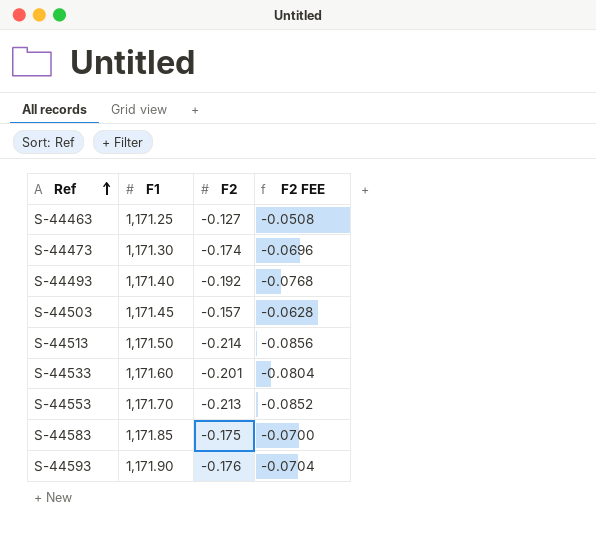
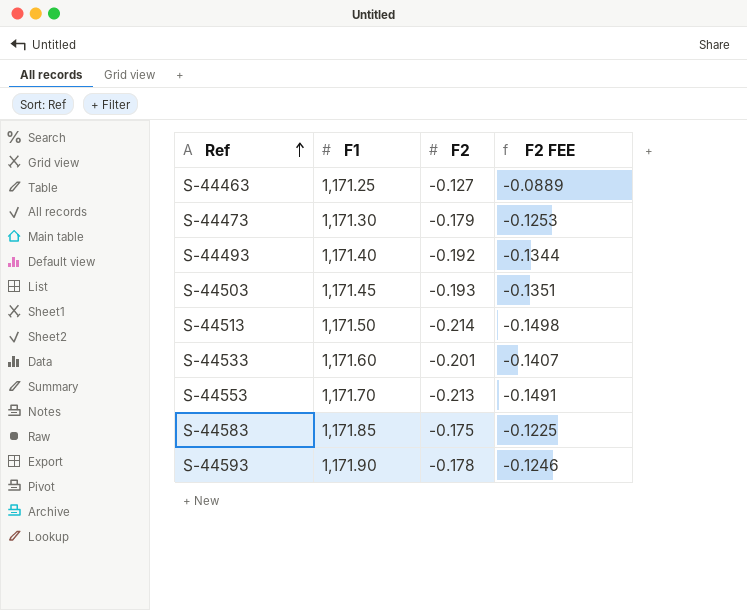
column F2 FEE | formula: [F2] * 0.4 -> [F2] * 0.7
S-44473 | F2: -0.174 -> -0.179
S-44503 | F2: -0.157 -> -0.193
S-44593 | F2: -0.176 -> -0.178

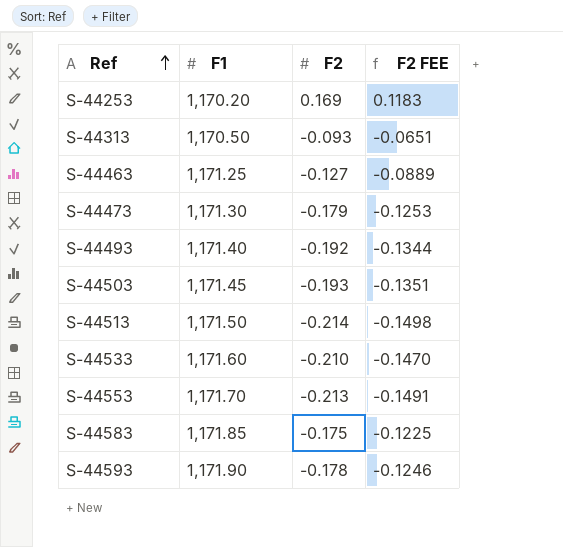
row S-44253: none -> 1,170.20 | 0.169 | 0.1183
row S-44313: none -> 1,170.50 | -0.093 | -0.0651
S-44533 | F2: -0.201 -> -0.210
S-44533 | F2 FEE: -0.1407 -> -0.1470

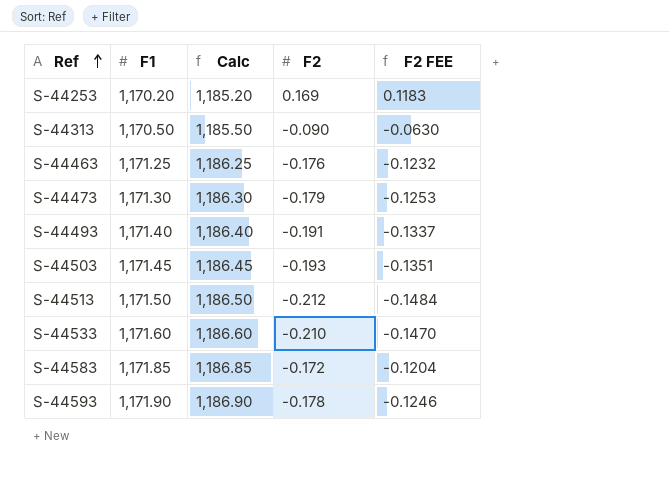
column Calc | formula: none -> [F1] + 15
row S-44553: 1,171.70 | -0.213 | -0.1491 -> none
S-44313 | F2: -0.093 -> -0.090
S-44313 | F2 FEE: -0.0651 -> -0.0630
S-44463 | F2: -0.127 -> -0.176
S-44463 | F2 FEE: -0.0889 -> -0.1232
S-44493 | F2: -0.192 -> -0.191
S-44493 | F2 FEE: -0.1344 -> -0.1337
S-44513 | F2: -0.214 -> -0.212
S-44513 | F2 FEE: -0.1498 -> -0.1484
S-44583 | F2: -0.175 -> -0.172
S-44583 | F2 FEE: -0.1225 -> -0.1204

